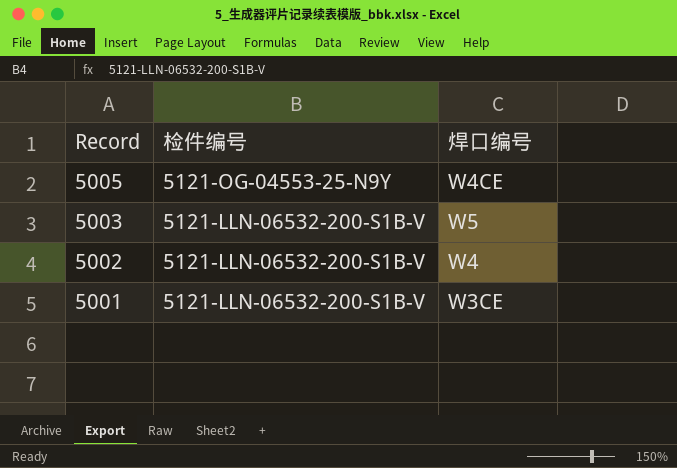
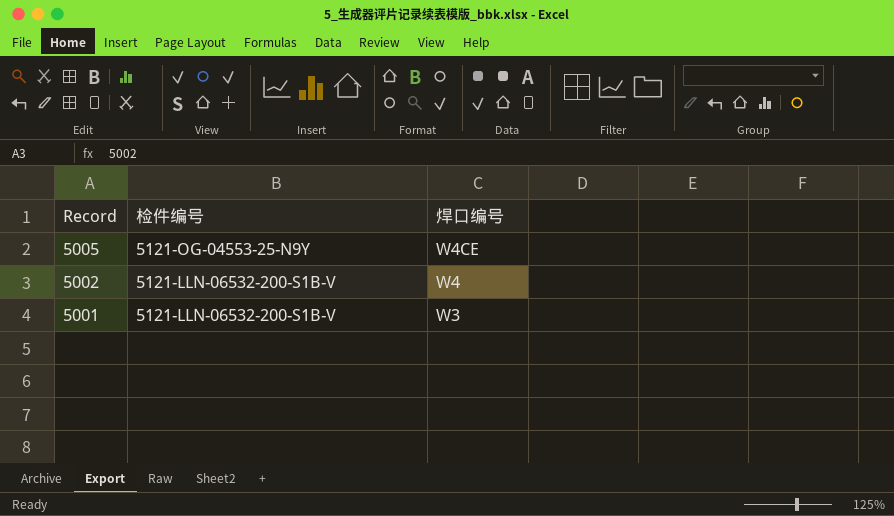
row 5003: 5121-LLN-06532-200-S1B-V | W5 -> none
5001 | 焊口编号: W3CE -> W3

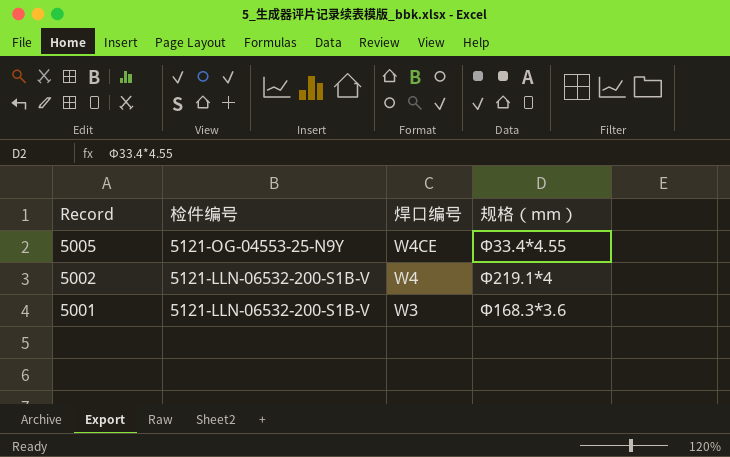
column 规格（mm） | position: none -> 4

